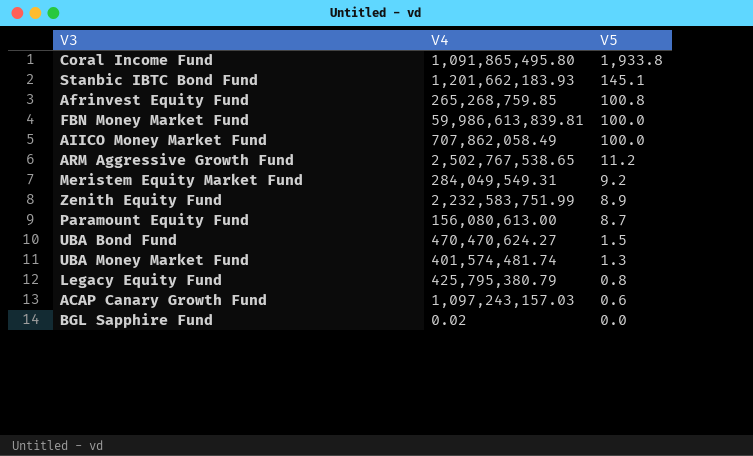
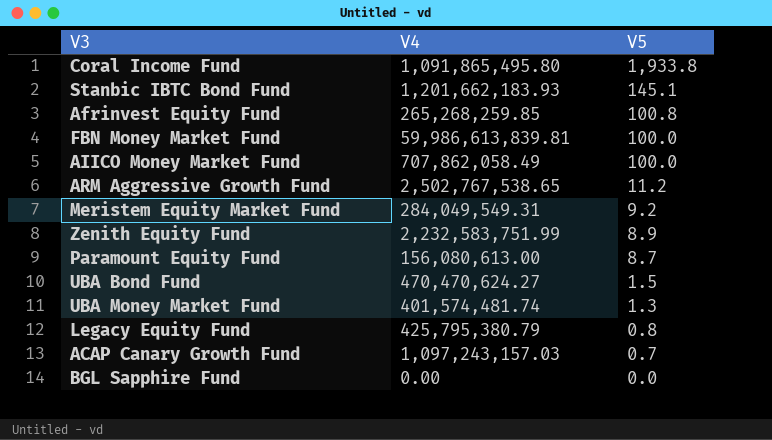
Afrinvest Equity Fund | V4: 265,268,759.85 -> 265,268,259.85
ACAP Canary Growth Fund | V5: 0.6 -> 0.7
BGL Sapphire Fund | V4: 0.02 -> 0.00

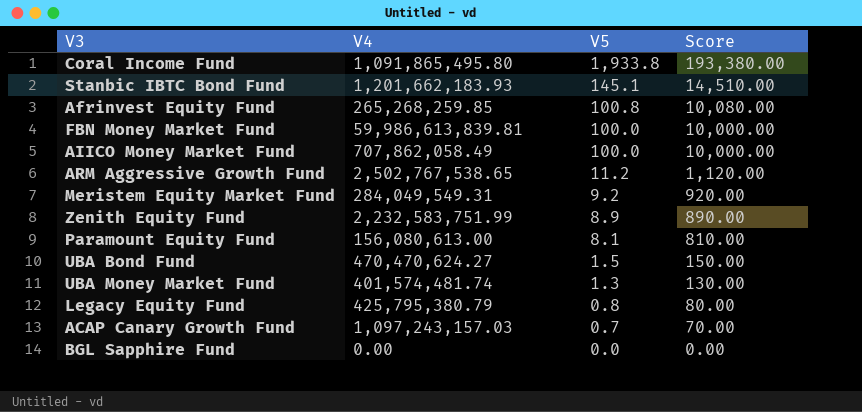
column Score | formula: none -> [V5] * 100
Paramount Equity Fund | V5: 8.7 -> 8.1

